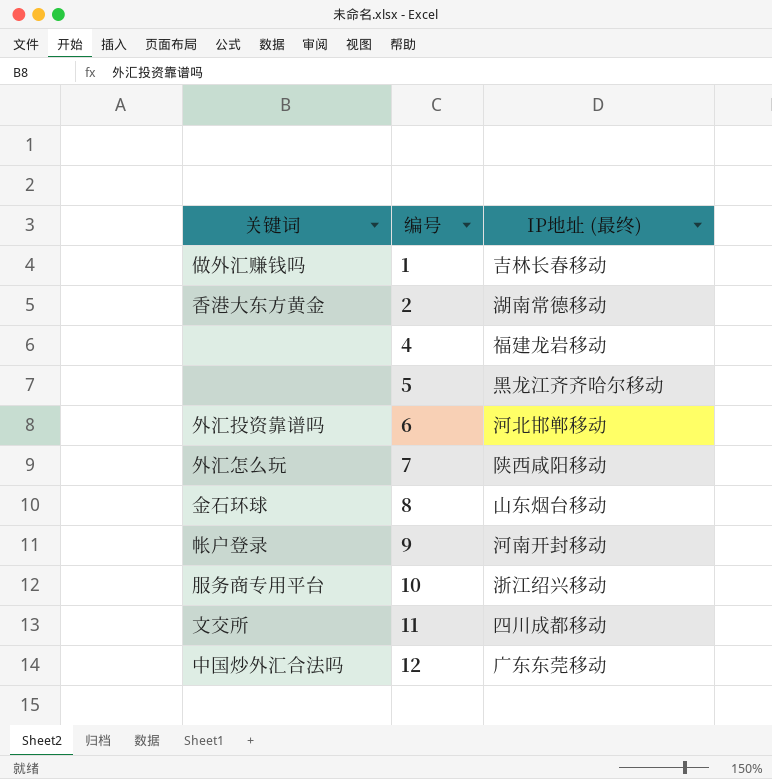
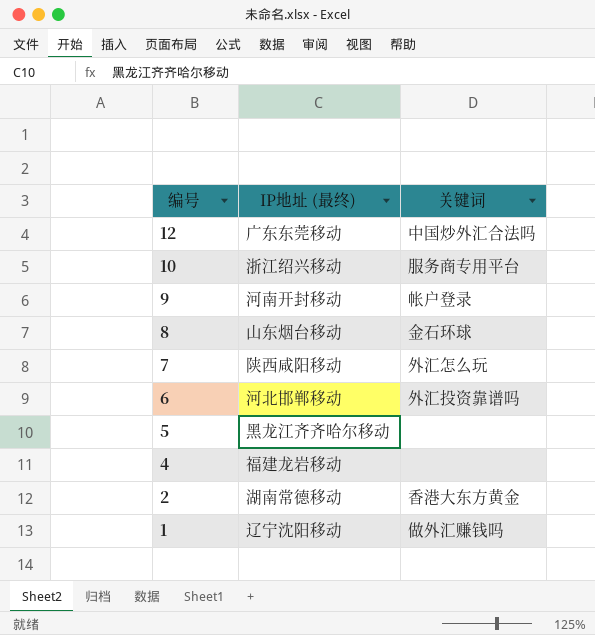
row order: 编号 ascending -> 编号 descending
column 关键词 | position: 1 -> 3
row 11: 文交所 | 四川成都移动 -> none
1 | IP地址 (最终): 吉林长春移动 -> 辽宁沈阳移动

